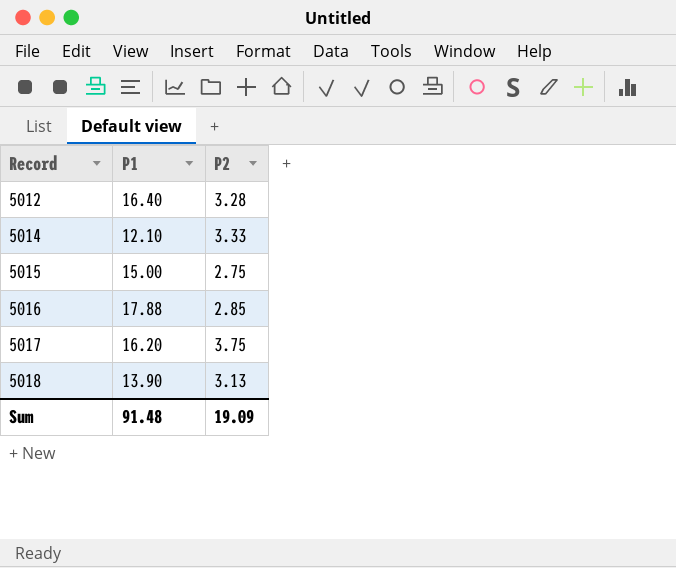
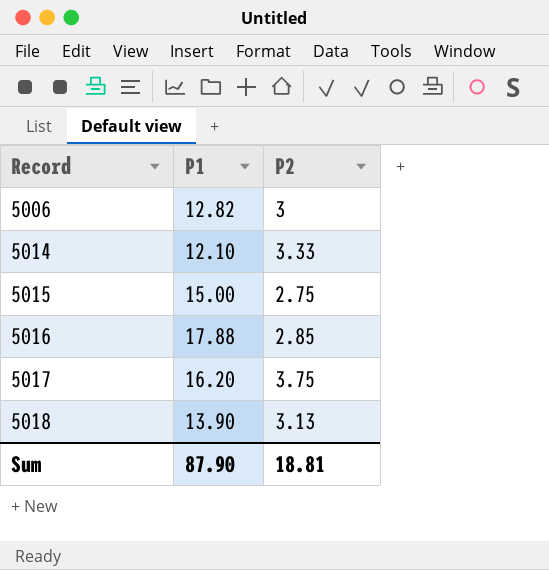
row 5012: 16.40 | 3.28 -> none
row 5006: none -> 12.82 | 3
Sum | P1: 91.48 -> 87.90
Sum | P2: 19.09 -> 18.81

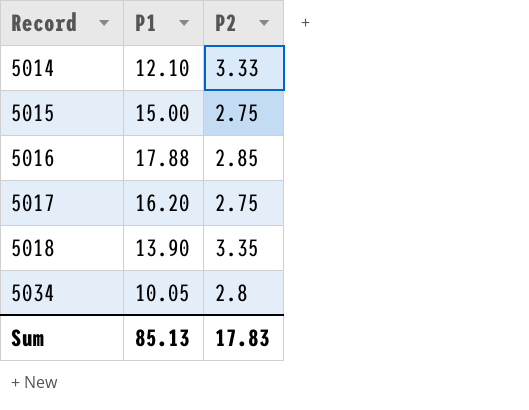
row 5006: 12.82 | 3 -> none
5017 | P2: 3.75 -> 2.75
5018 | P2: 3.13 -> 3.35
row 5034: none -> 10.05 | 2.8
Sum | P1: 87.90 -> 85.13
Sum | P2: 18.81 -> 17.83

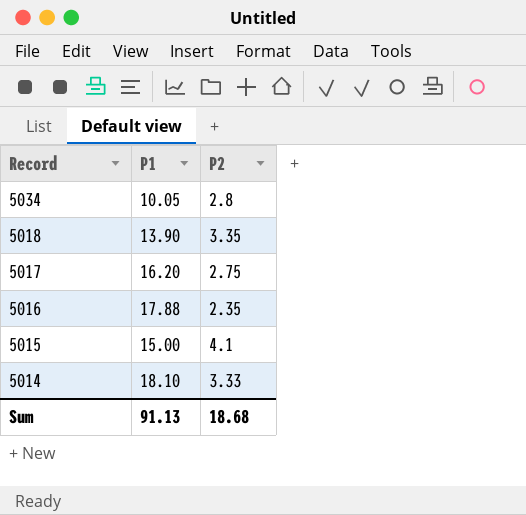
row order: Record ascending -> Record descending
5016 | P2: 2.85 -> 2.35
5015 | P2: 2.75 -> 4.1
5014 | P1: 12.10 -> 18.10
Sum | P1: 85.13 -> 91.13
Sum | P2: 17.83 -> 18.68

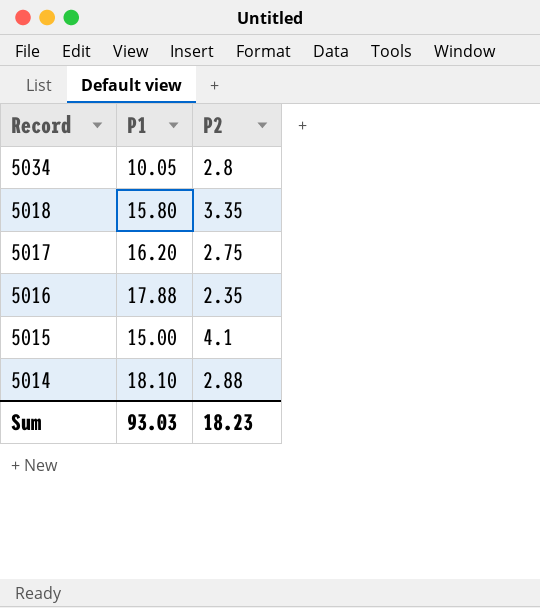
5018 | P1: 13.90 -> 15.80
5014 | P2: 3.33 -> 2.88
Sum | P1: 91.13 -> 93.03
Sum | P2: 18.68 -> 18.23

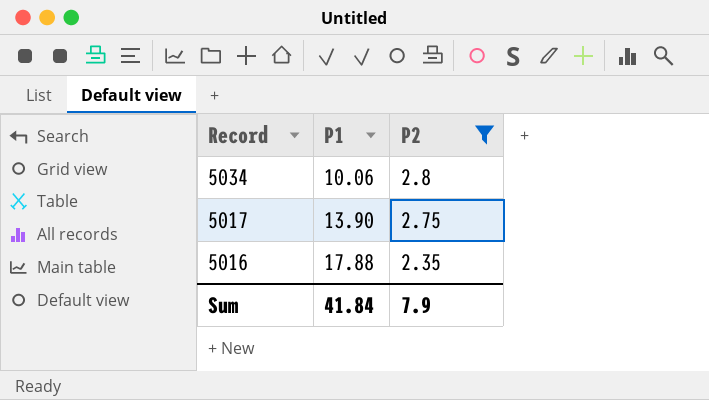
filter: none -> P2 <= 2.8
5034 | P1: 10.05 -> 10.06
5017 | P1: 16.20 -> 13.90
Sum | P1: 93.03 -> 41.84
Sum | P2: 18.23 -> 7.9

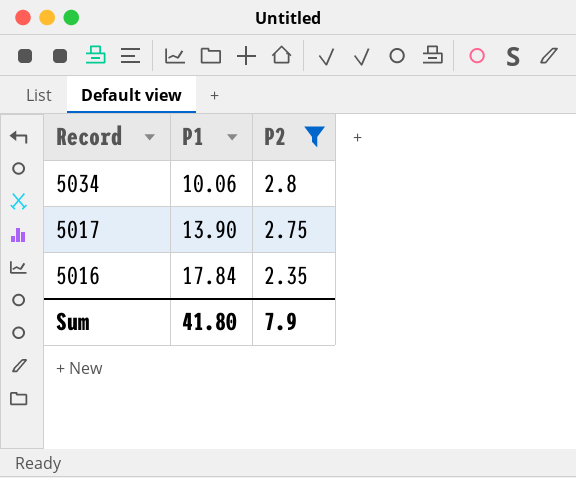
5016 | P1: 17.88 -> 17.84
Sum | P1: 41.84 -> 41.80

